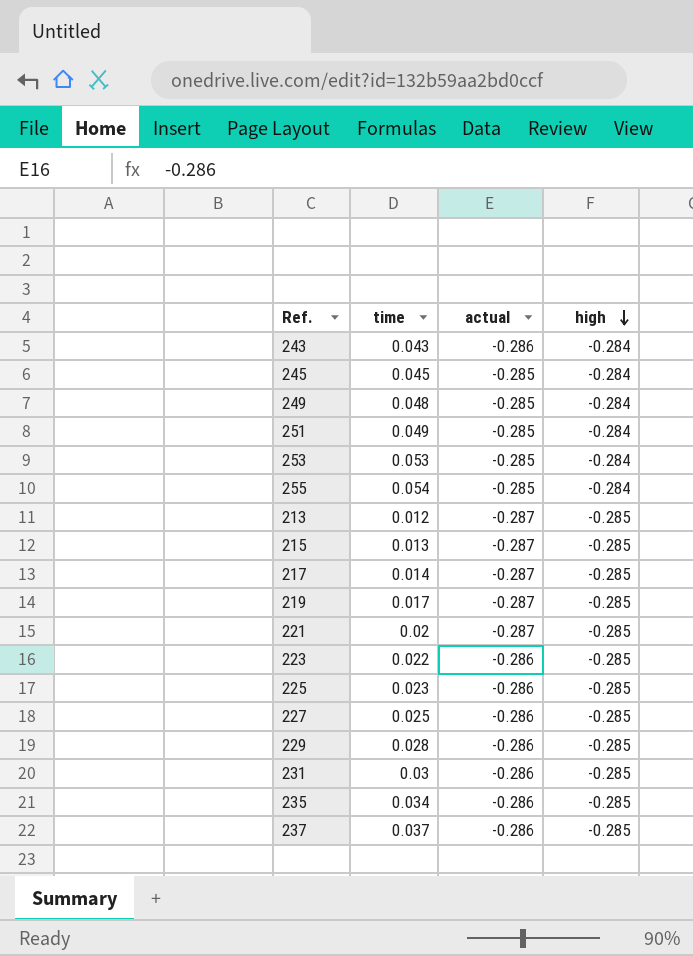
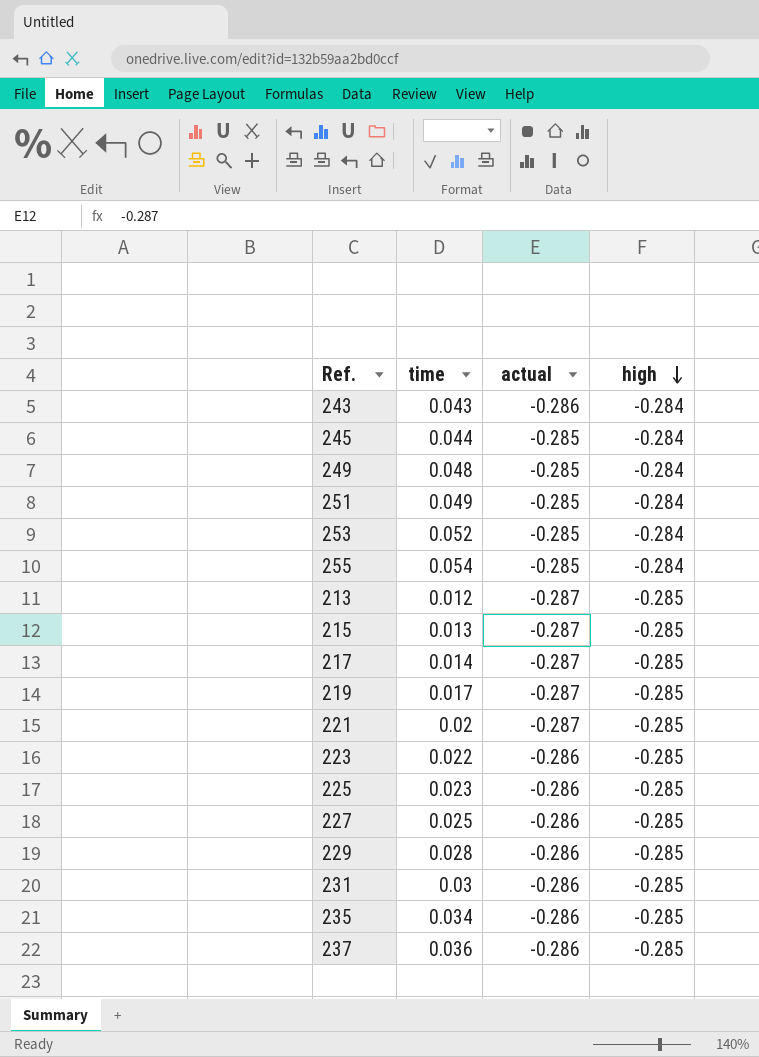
245 | time: 0.045 -> 0.044
253 | time: 0.053 -> 0.052
237 | time: 0.037 -> 0.036

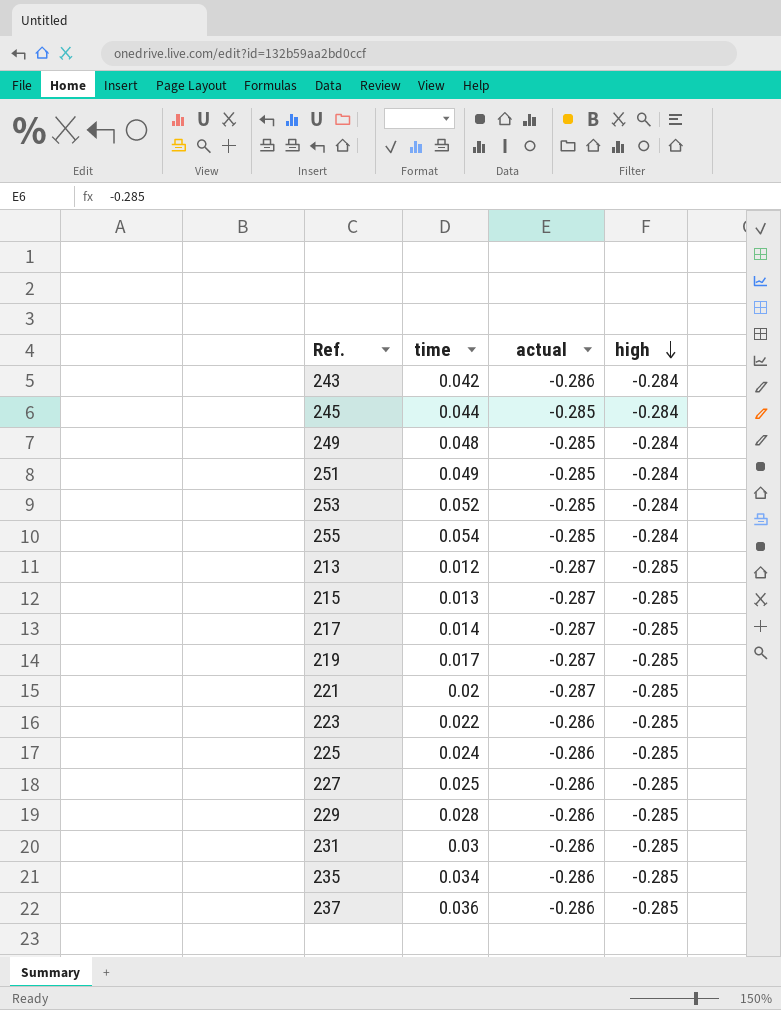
243 | time: 0.043 -> 0.042
225 | time: 0.023 -> 0.024

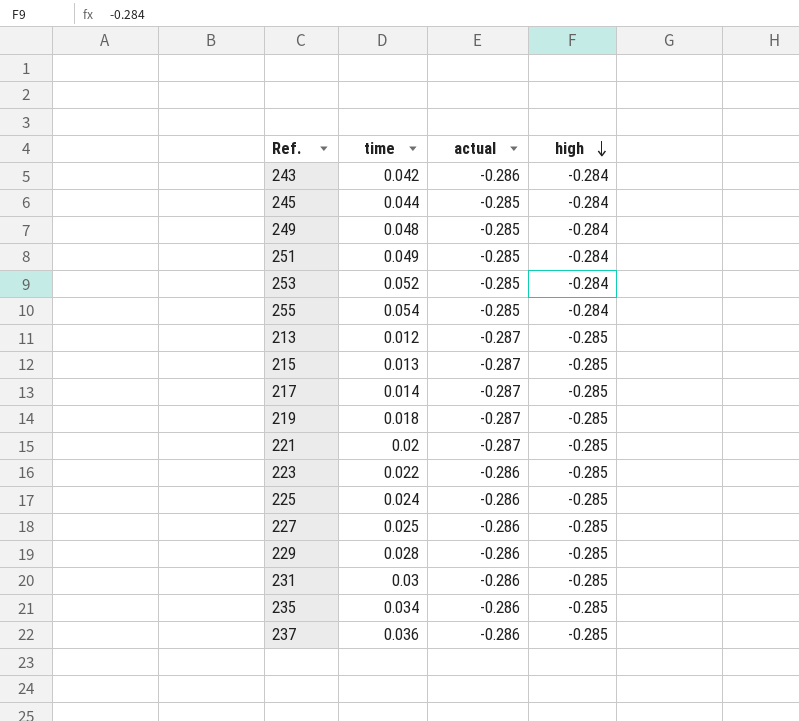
219 | time: 0.017 -> 0.018

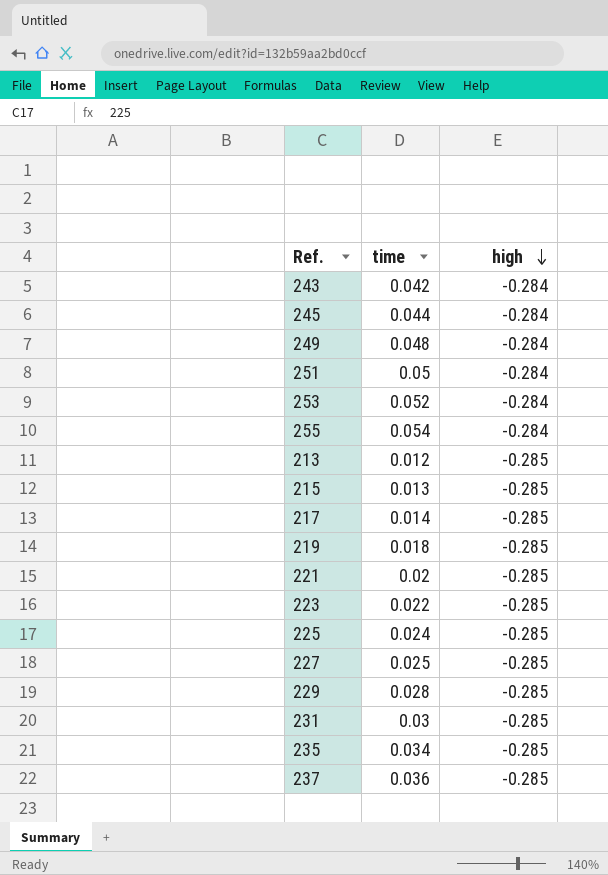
column actual | position: 3 -> none
251 | time: 0.049 -> 0.05

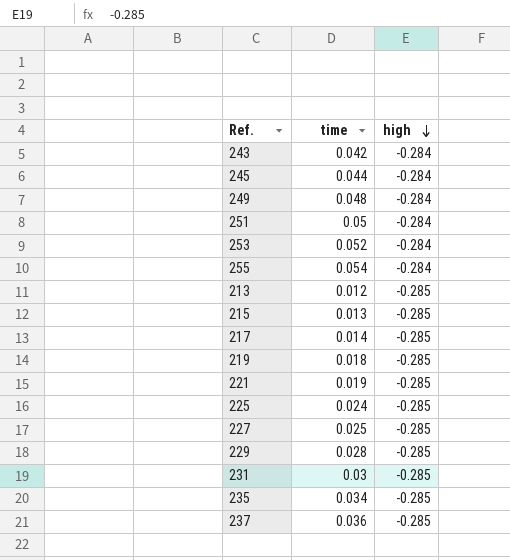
row 223: 0.022 | -0.285 -> none
221 | time: 0.02 -> 0.019

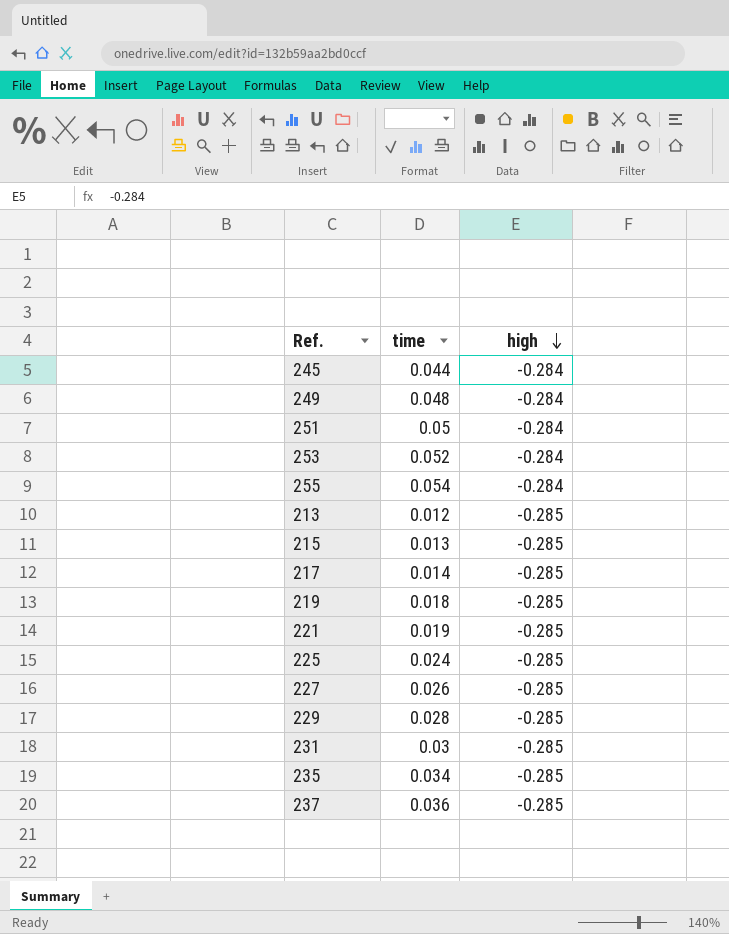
row 243: 0.042 | -0.284 -> none
227 | time: 0.025 -> 0.026

